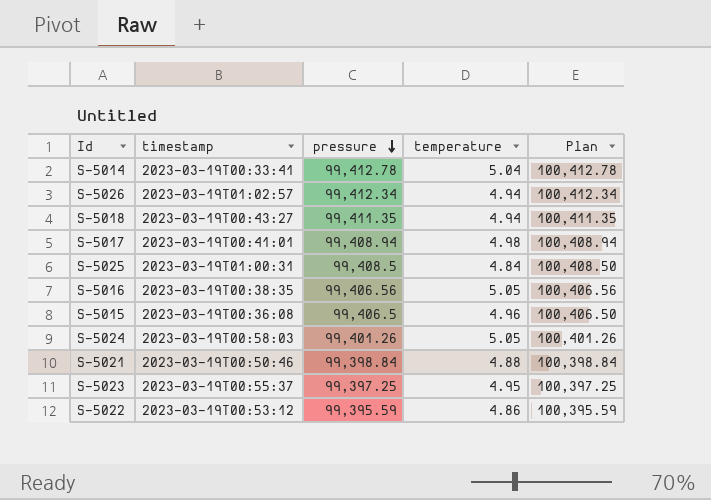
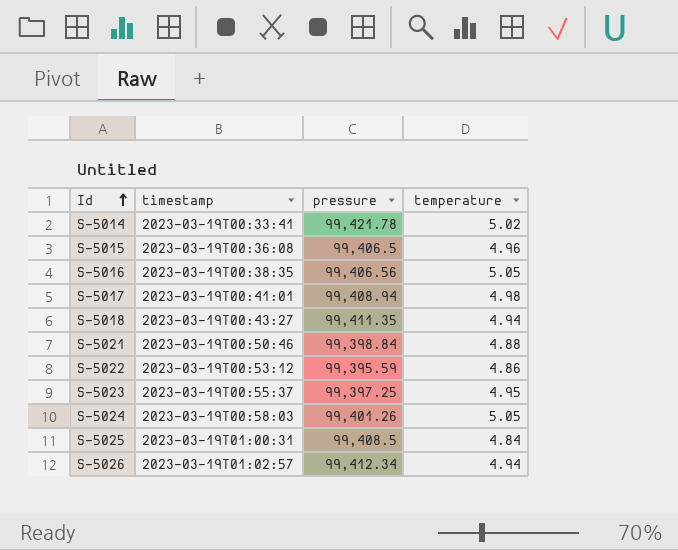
row order: pressure descending -> Id ascending
column Plan | formula: [pressure] + 1000 -> none
S-5014 | pressure: 99,412.78 -> 99,421.78
S-5014 | temperature: 5.04 -> 5.02

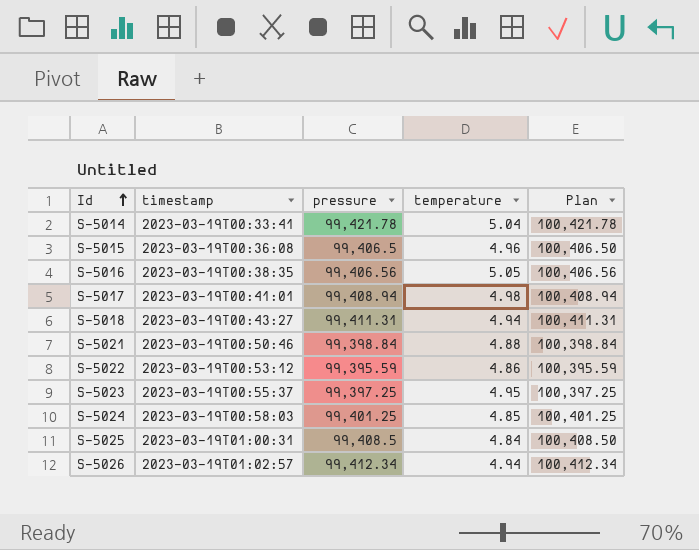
column Plan | formula: none -> [pressure] + 1000
S-5014 | temperature: 5.02 -> 5.04
S-5018 | pressure: 99,411.35 -> 99,411.31
S-5024 | pressure: 99,401.26 -> 99,401.25
S-5024 | temperature: 5.05 -> 4.85

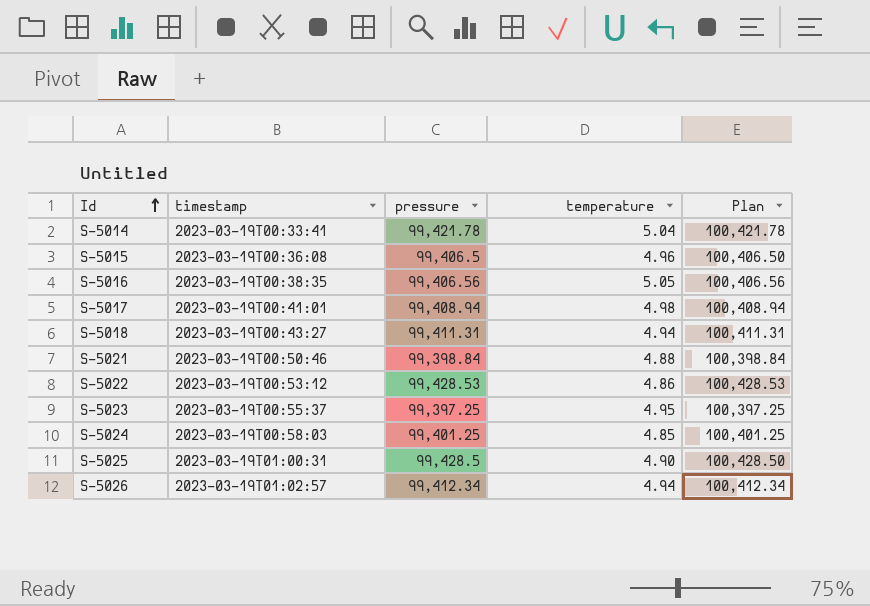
S-5022 | pressure: 99,395.59 -> 99,428.53
S-5022 | Plan: 100,395.59 -> 100,428.53
S-5025 | pressure: 99,408.5 -> 99,428.5
S-5025 | temperature: 4.84 -> 4.90
S-5025 | Plan: 100,408.50 -> 100,428.50

